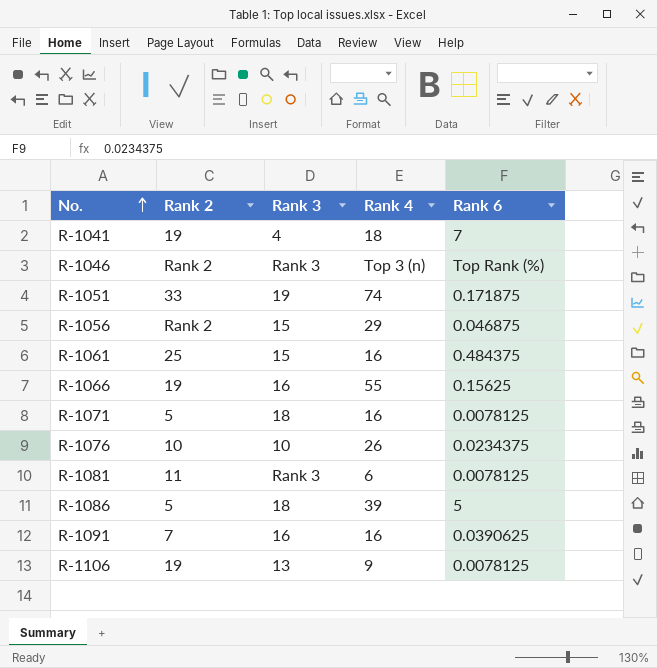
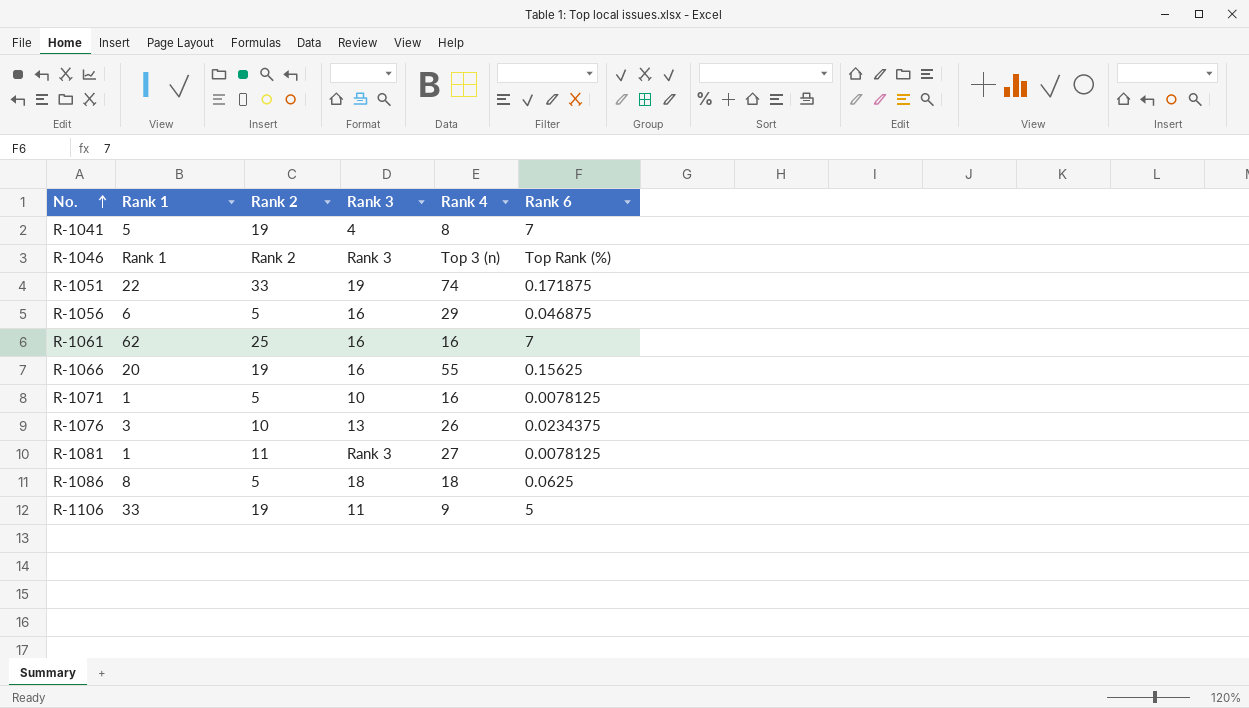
column Rank 1 | position: none -> 2
row R-1091: 7 | 16 | 16 | 0.0390625 -> none
R-1041 | Rank 4: 18 -> 8
R-1056 | Rank 2: Rank 2 -> 5
R-1056 | Rank 3: 15 -> 16
R-1061 | Rank 3: 15 -> 16
R-1061 | Rank 6: 0.484375 -> 7
R-1071 | Rank 3: 18 -> 10
R-1076 | Rank 3: 10 -> 13
R-1081 | Rank 4: 6 -> 27
R-1086 | Rank 4: 39 -> 18
R-1086 | Rank 6: 5 -> 0.0625
R-1106 | Rank 3: 13 -> 11
R-1106 | Rank 6: 0.0078125 -> 5

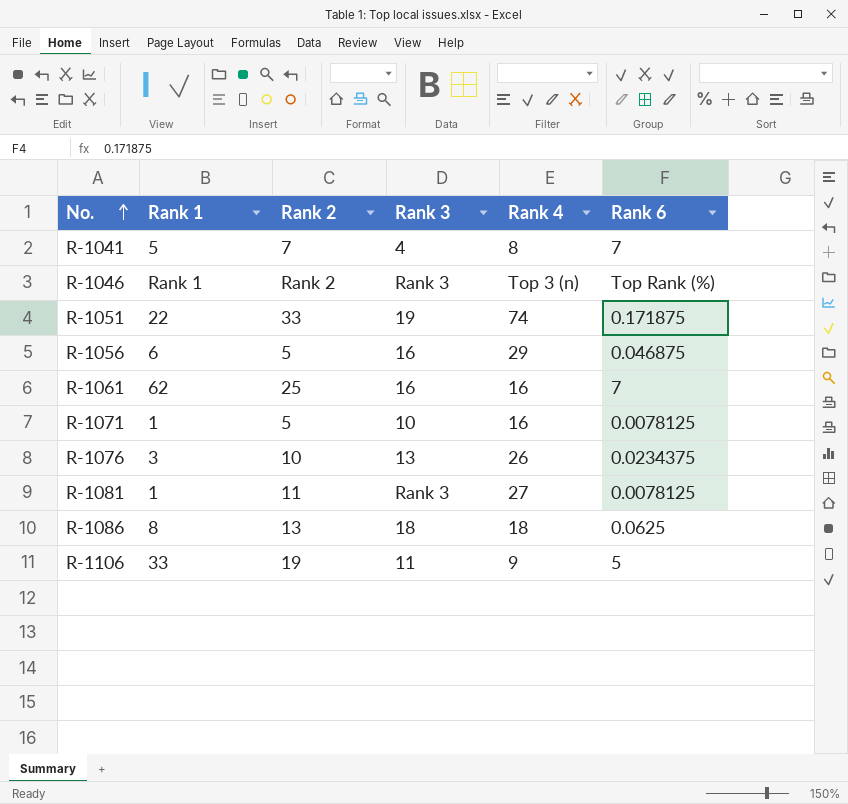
row R-1066: 20 | 19 | 16 | 55 | 0.15625 -> none
R-1041 | Rank 2: 19 -> 7
R-1086 | Rank 2: 5 -> 13

